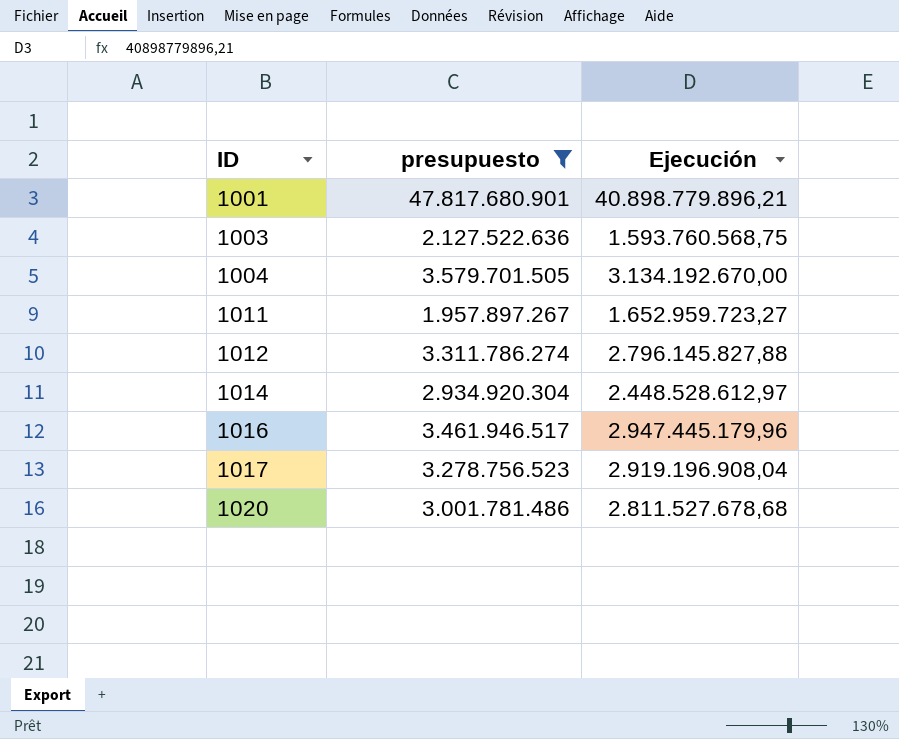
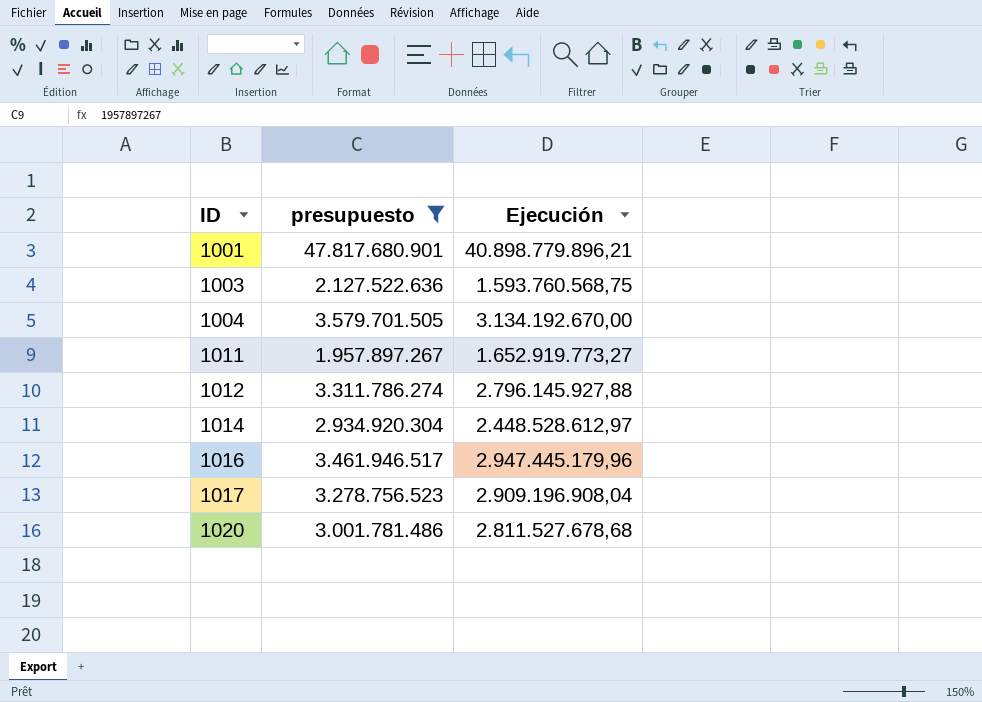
1011 | Ejecución: 1.652.959.723,27 -> 1.652.919.773,27
1012 | Ejecución: 2.796.145.827,88 -> 2.796.145.927,88
1017 | Ejecución: 2.919.196.908,04 -> 2.909.196.908,04

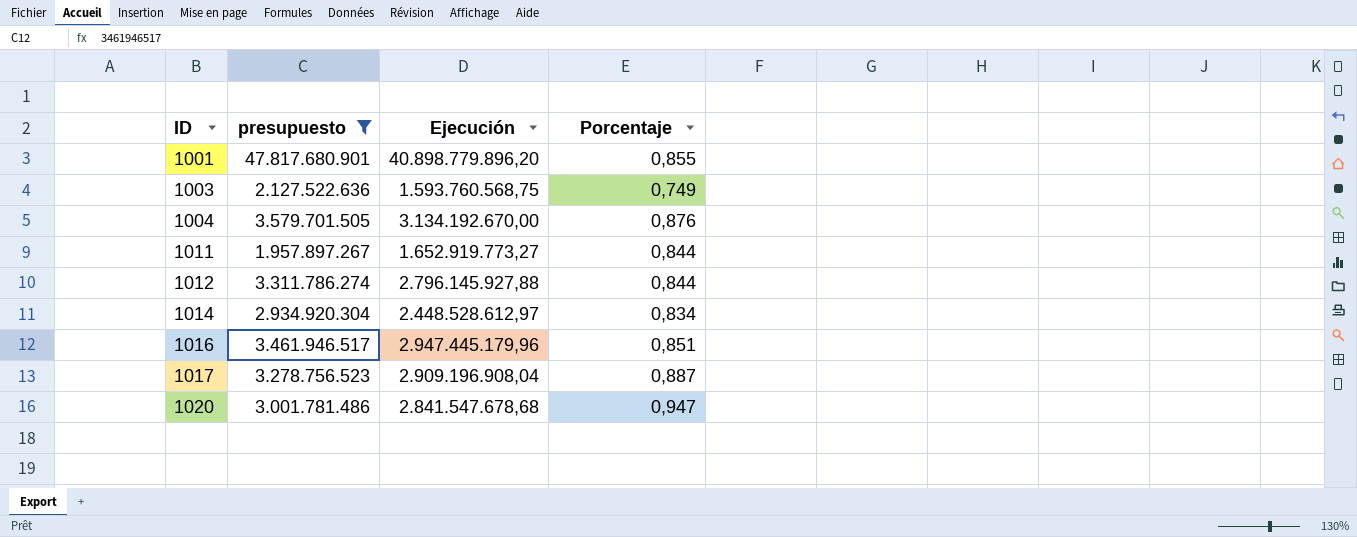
column Porcentaje | formula: none -> [Ejecución] / [presupuesto]
1001 | Ejecución: 40.898.779.896,21 -> 40.898.779.896,20
1020 | Ejecución: 2.811.527.678,68 -> 2.841.547.678,68

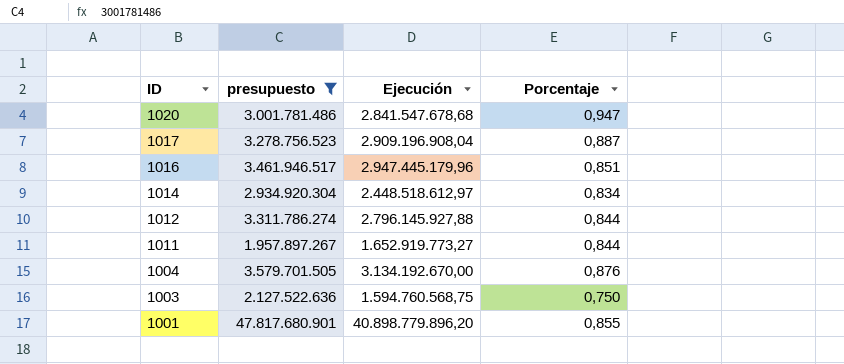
row order: ID ascending -> ID descending
1014 | Ejecución: 2.448.528.612,97 -> 2.448.518.612,97
1003 | Ejecución: 1.593.760.568,75 -> 1.594.760.568,75
1003 | Porcentaje: 0,749 -> 0,750

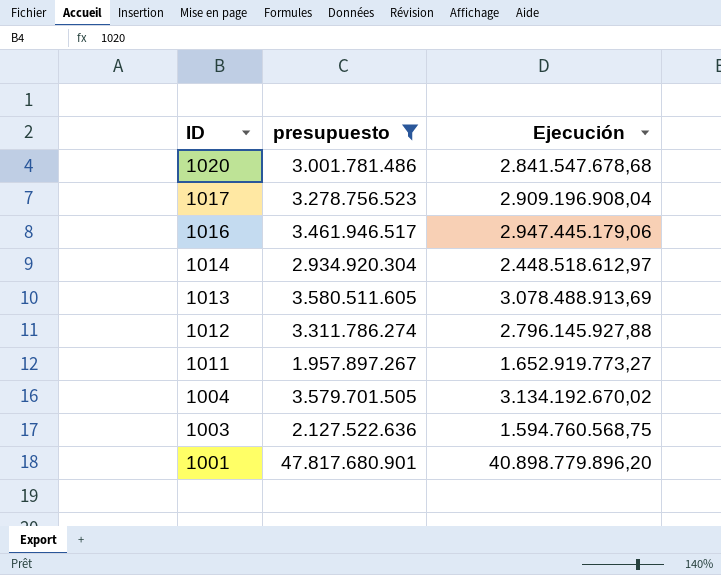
column Porcentaje | formula: [Ejecución] / [presupuesto] -> none
1016 | Ejecución: 2.947.445.179,96 -> 2.947.445.179,06
row 1013: none -> 3.580.511.605 | 3.078.488.913,69
1004 | Ejecución: 3.134.192.670,00 -> 3.134.192.670,02

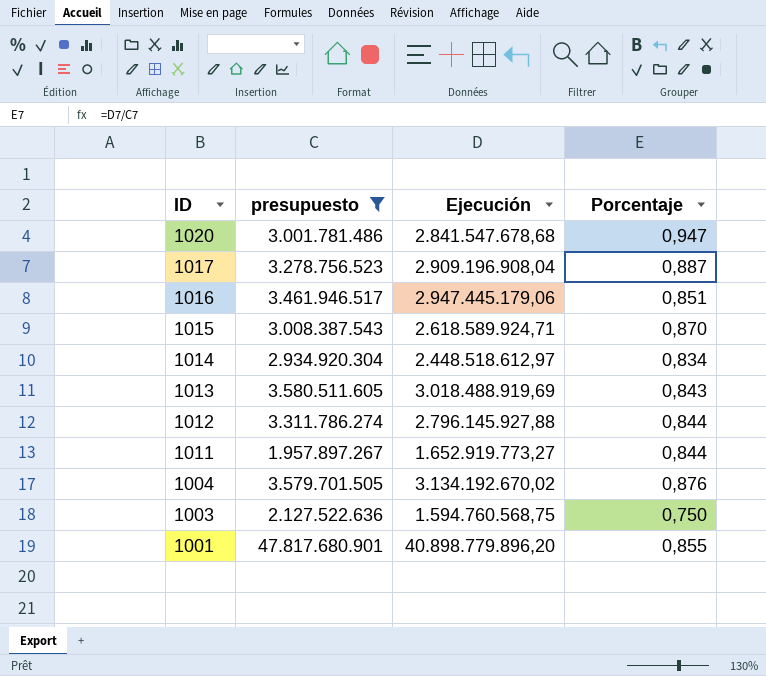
column Porcentaje | formula: none -> [Ejecución] / [presupuesto]
row 1015: none -> 3.008.387.543 | 2.618.589.924,71 | 0,870
1013 | Ejecución: 3.078.488.913,69 -> 3.018.488.919,69

